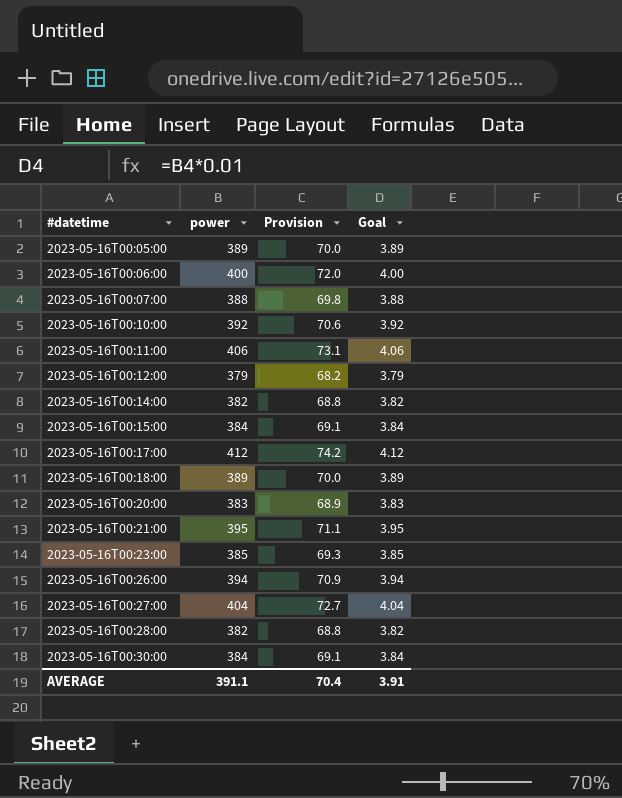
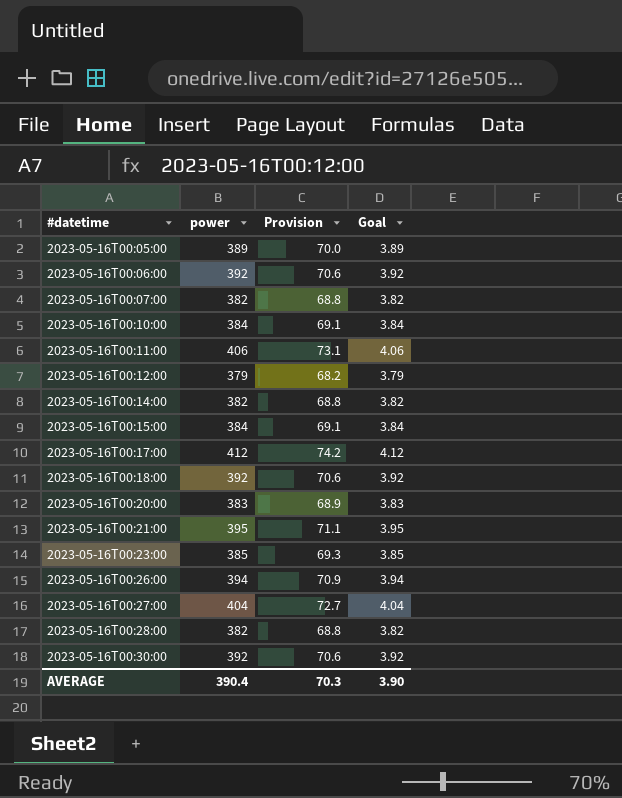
2023-05-16T00:06:00 | power: 400 -> 392
2023-05-16T00:06:00 | Provision: 72.0 -> 70.6
2023-05-16T00:06:00 | Goal: 4.00 -> 3.92
2023-05-16T00:07:00 | power: 388 -> 382
2023-05-16T00:07:00 | Provision: 69.8 -> 68.8
2023-05-16T00:07:00 | Goal: 3.88 -> 3.82
2023-05-16T00:10:00 | power: 392 -> 384
2023-05-16T00:10:00 | Provision: 70.6 -> 69.1
2023-05-16T00:10:00 | Goal: 3.92 -> 3.84
2023-05-16T00:18:00 | power: 389 -> 392
2023-05-16T00:18:00 | Provision: 70.0 -> 70.6
2023-05-16T00:18:00 | Goal: 3.89 -> 3.92
2023-05-16T00:30:00 | power: 384 -> 392
2023-05-16T00:30:00 | Provision: 69.1 -> 70.6
2023-05-16T00:30:00 | Goal: 3.84 -> 3.92
AVERAGE | power: 391.1 -> 390.4
AVERAGE | Provision: 70.4 -> 70.3
AVERAGE | Goal: 3.91 -> 3.90

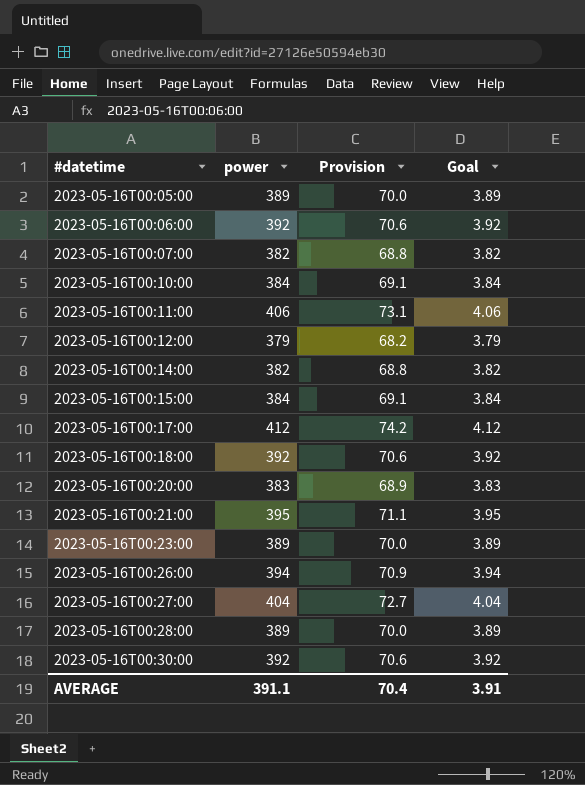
2023-05-16T00:23:00 | power: 385 -> 389
2023-05-16T00:23:00 | Provision: 69.3 -> 70.0
2023-05-16T00:23:00 | Goal: 3.85 -> 3.89
2023-05-16T00:28:00 | power: 382 -> 389
2023-05-16T00:28:00 | Provision: 68.8 -> 70.0
2023-05-16T00:28:00 | Goal: 3.82 -> 3.89
AVERAGE | power: 390.4 -> 391.1
AVERAGE | Provision: 70.3 -> 70.4
AVERAGE | Goal: 3.90 -> 3.91

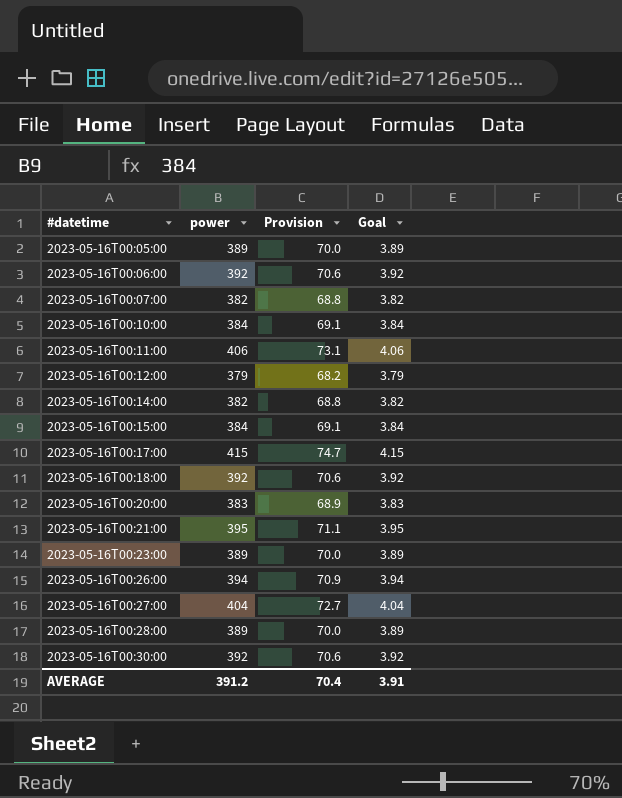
2023-05-16T00:17:00 | power: 412 -> 415
2023-05-16T00:17:00 | Provision: 74.2 -> 74.7
2023-05-16T00:17:00 | Goal: 4.12 -> 4.15
AVERAGE | power: 391.1 -> 391.2

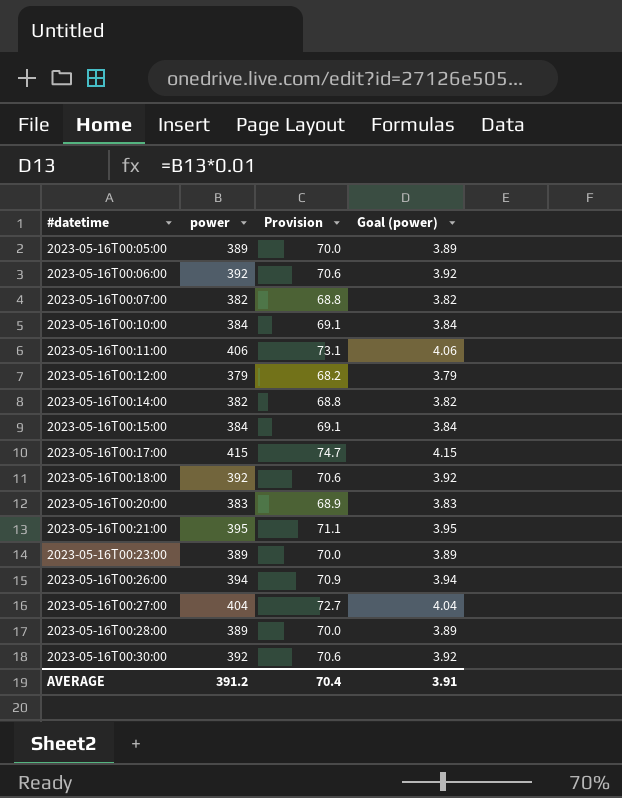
column name: Goal -> Goal (power)

